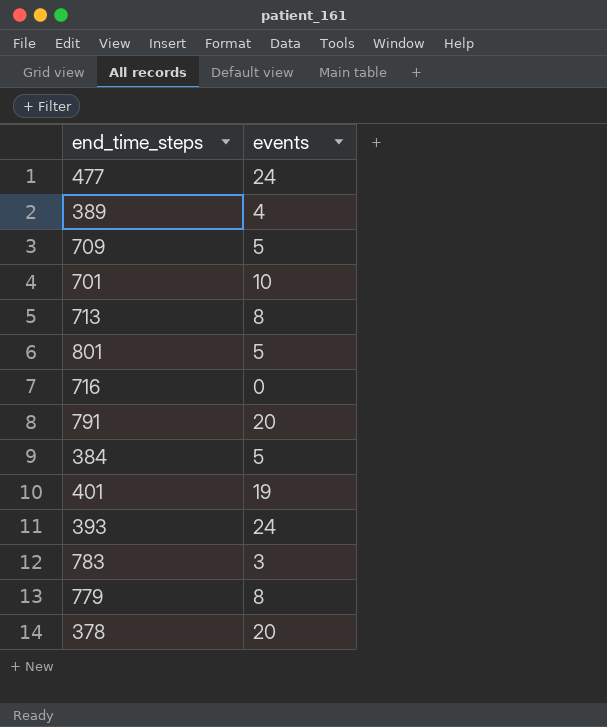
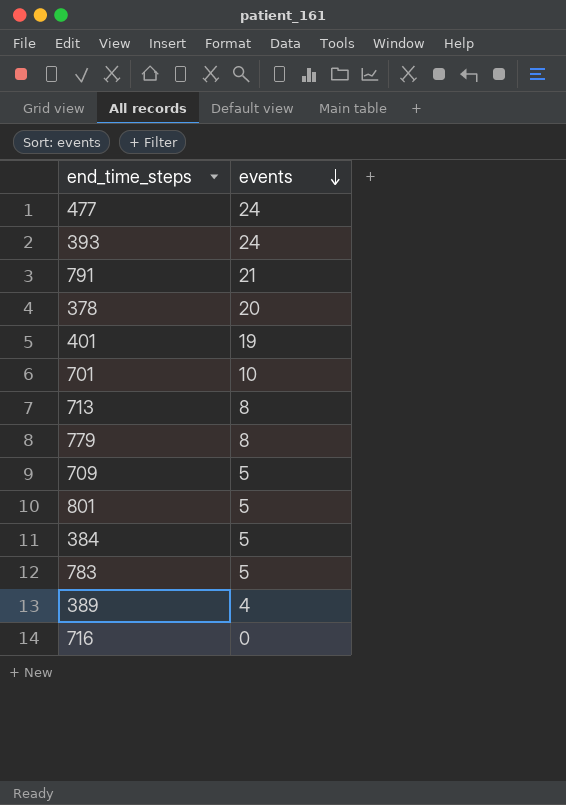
row order: none -> events descending
791 | events: 20 -> 21
783 | events: 3 -> 5

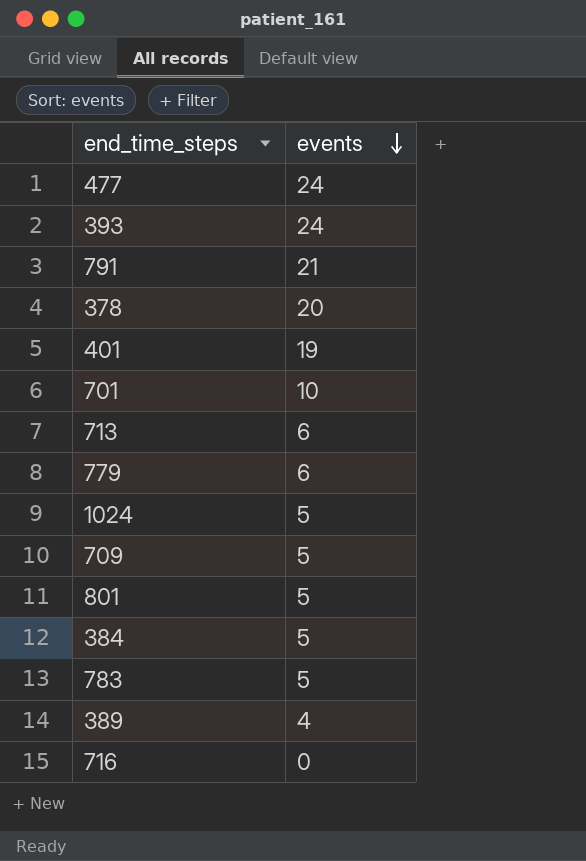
713 | events: 8 -> 6
779 | events: 8 -> 6
row 1024: none -> 5

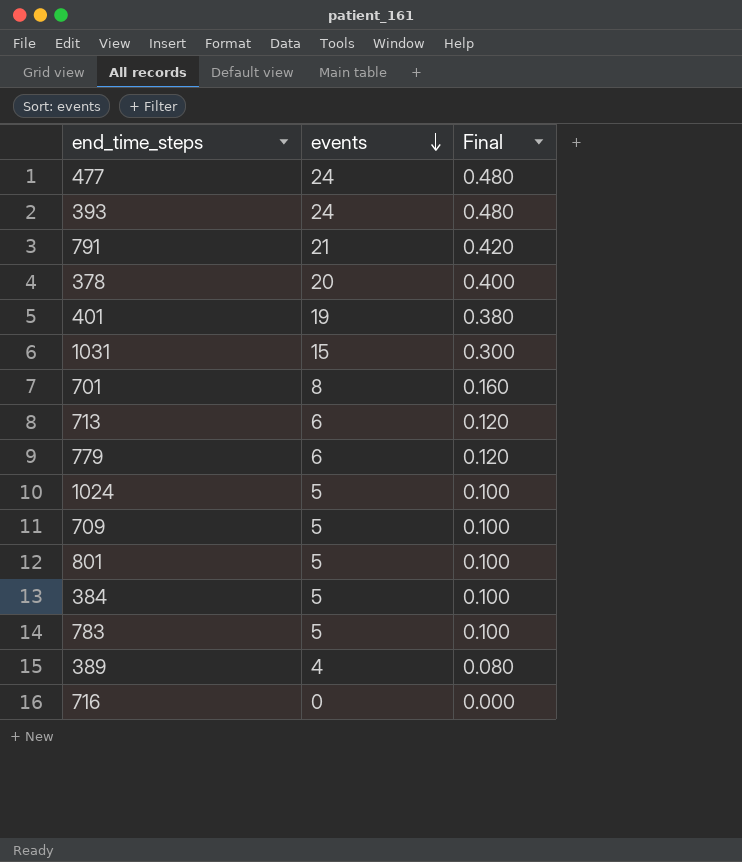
column Final | formula: none -> [events] * 0.02
row 1031: none -> 15 | 0.300
701 | events: 10 -> 8

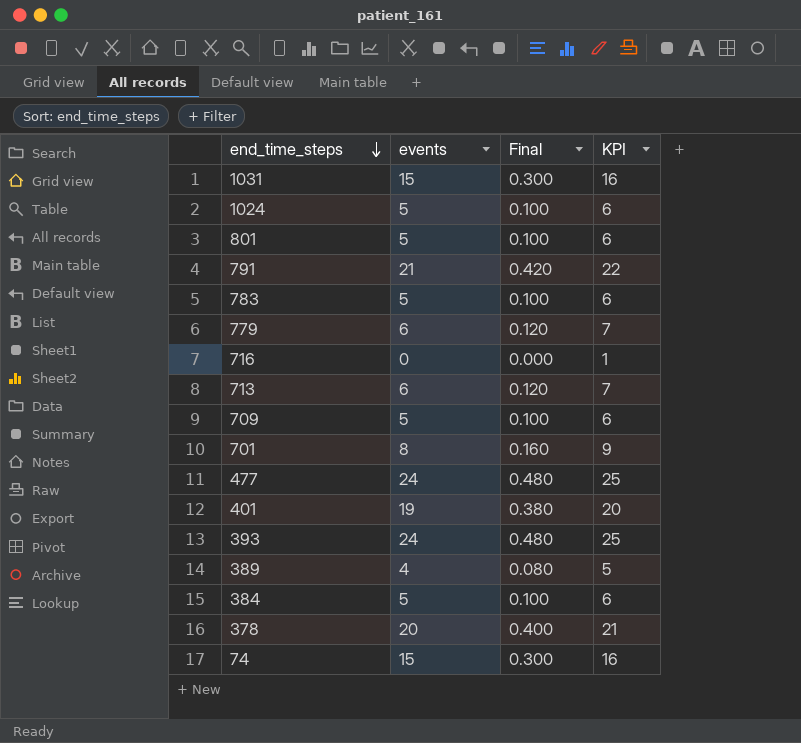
row order: events descending -> end_time_steps descending
column KPI | formula: none -> [events] + 1
row 74: none -> 15 | 0.300 | 16

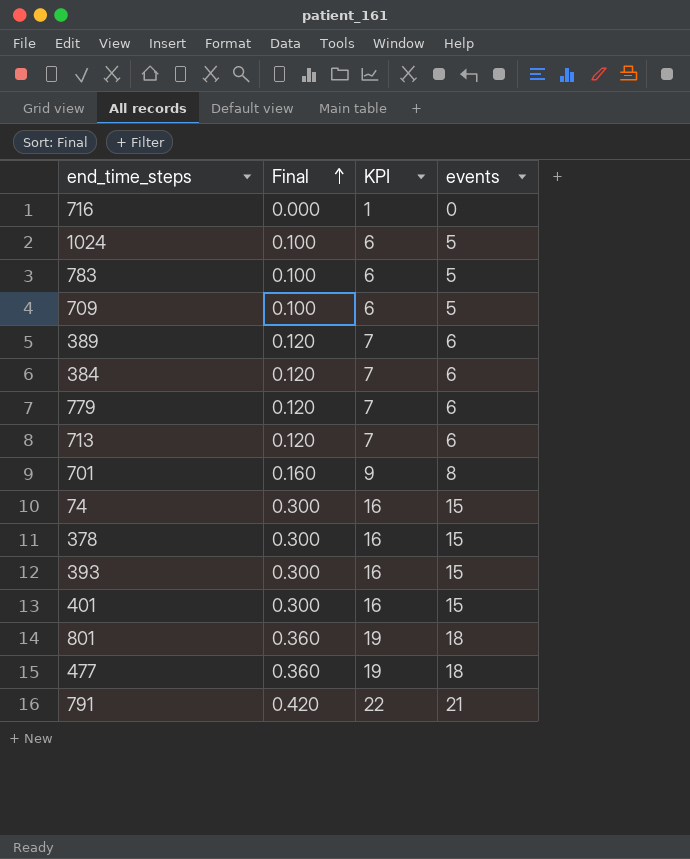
row order: end_time_steps descending -> Final ascending
column events | position: 2 -> 4
row 1031: 15 | 0.300 | 16 -> none
389 | Final: 0.080 -> 0.120
389 | KPI: 5 -> 7
389 | events: 4 -> 6
384 | Final: 0.100 -> 0.120
384 | KPI: 6 -> 7
384 | events: 5 -> 6
378 | Final: 0.400 -> 0.300
378 | KPI: 21 -> 16
378 | events: 20 -> 15
393 | Final: 0.480 -> 0.300
393 | KPI: 25 -> 16
393 | events: 24 -> 15
401 | Final: 0.380 -> 0.300
401 | KPI: 20 -> 16
401 | events: 19 -> 15
801 | Final: 0.100 -> 0.360
801 | KPI: 6 -> 19
801 | events: 5 -> 18
477 | Final: 0.480 -> 0.360
477 | KPI: 25 -> 19
477 | events: 24 -> 18

